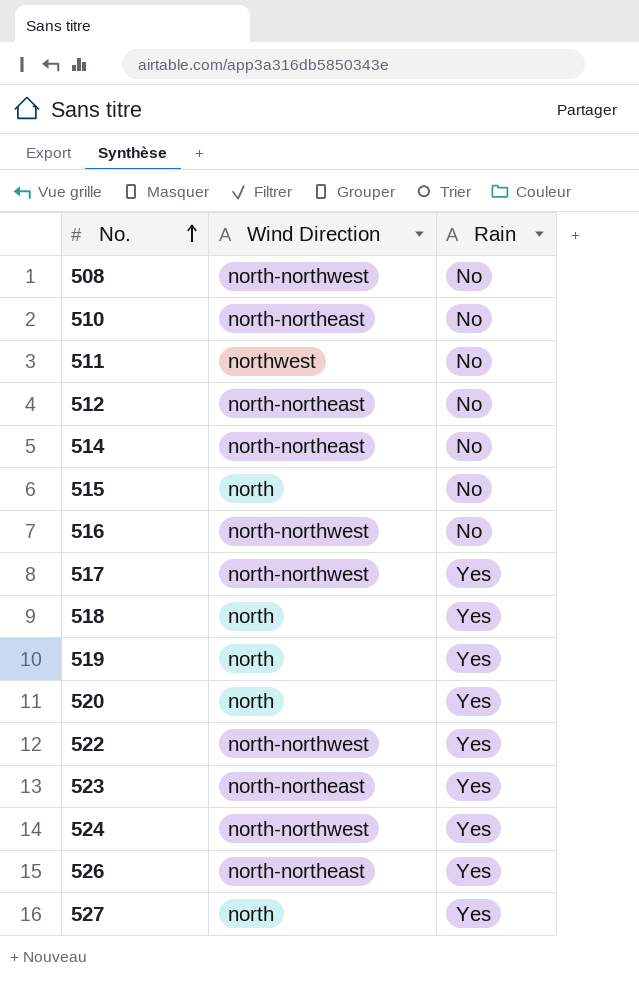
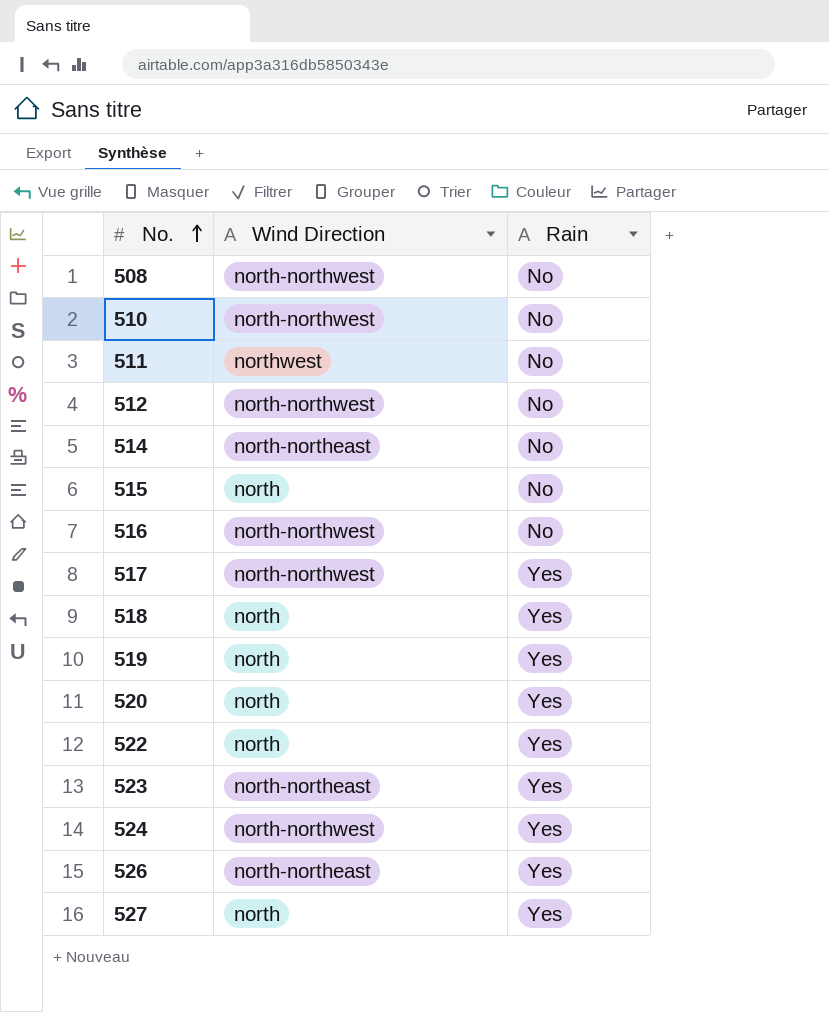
510 | Wind Direction: north-northeast -> north-northwest
512 | Wind Direction: north-northeast -> north-northwest
522 | Wind Direction: north-northwest -> north

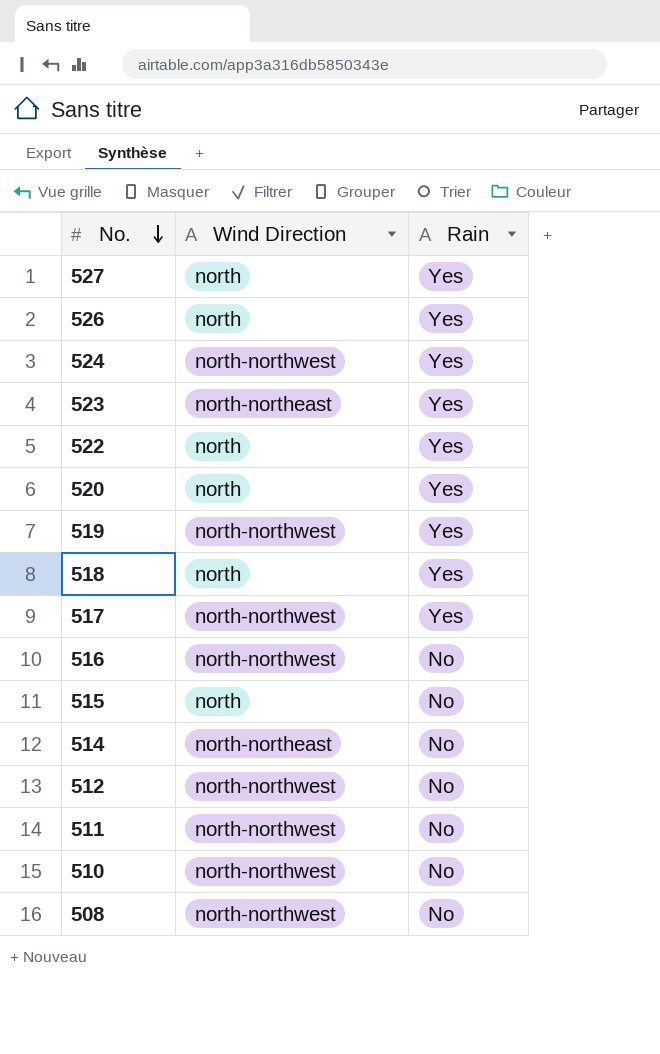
row order: No. ascending -> No. descending
526 | Wind Direction: north-northeast -> north
519 | Wind Direction: north -> north-northwest
511 | Wind Direction: northwest -> north-northwest

